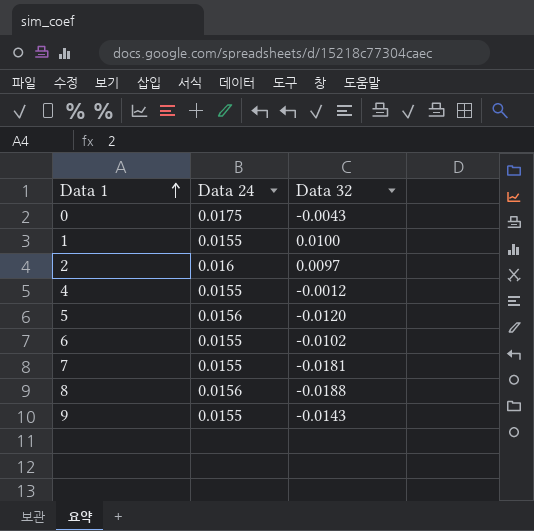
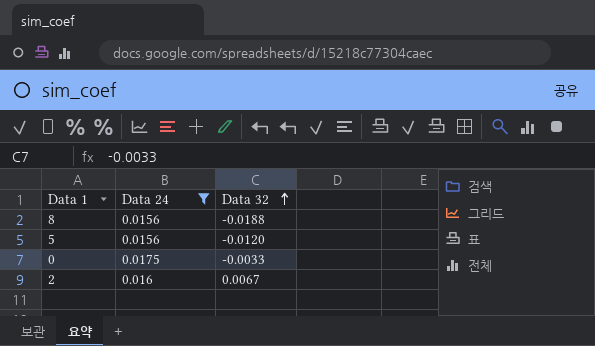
filter: none -> Data 24 != 0.0155
row order: Data 1 ascending -> Data 32 ascending
0 | Data 32: -0.0043 -> -0.0033
2 | Data 32: 0.0097 -> 0.0067

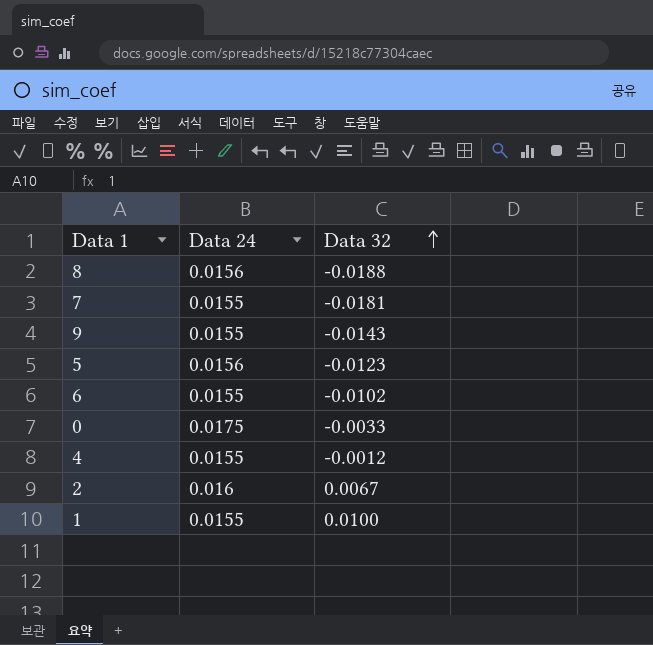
filter: Data 24 != 0.0155 -> none
5 | Data 32: -0.0120 -> -0.0123

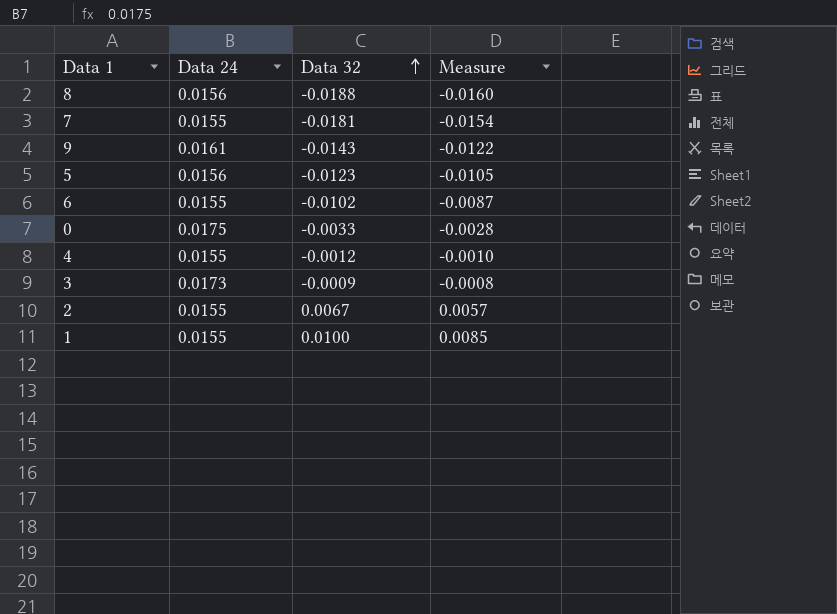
column Measure | formula: none -> [Data 32] * 0.85
9 | Data 24: 0.0155 -> 0.0161
row 3: none -> 0.0173 | -0.0009 | -0.0008
2 | Data 24: 0.016 -> 0.0155

